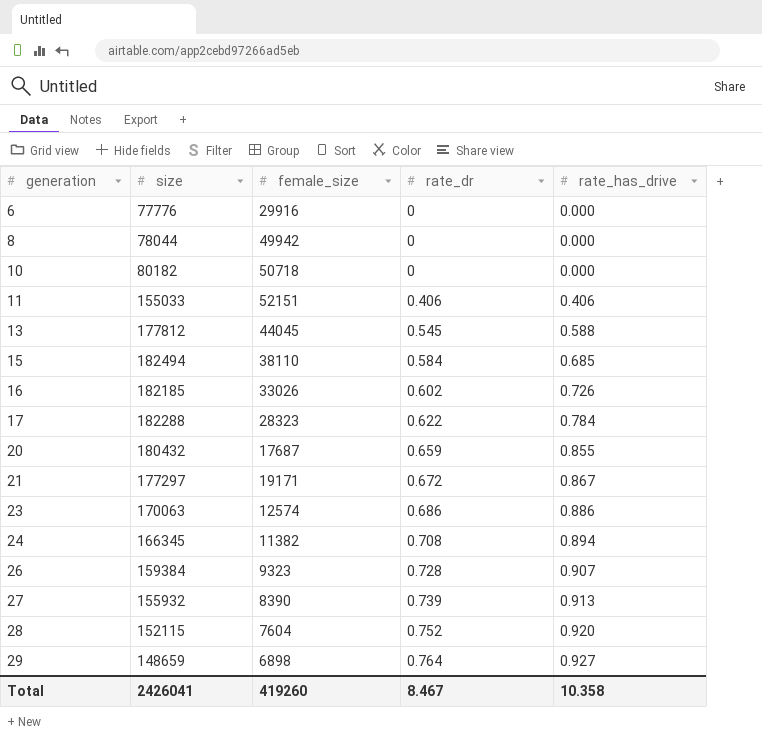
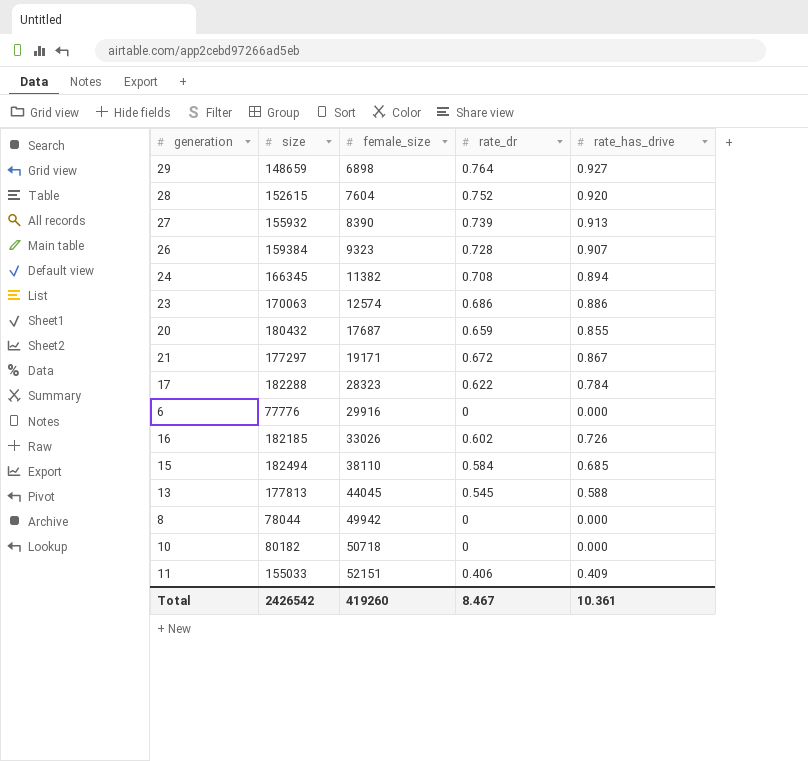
row order: generation ascending -> female_size ascending
28 | size: 152115 -> 152615
13 | size: 177812 -> 177813
11 | rate_has_drive: 0.406 -> 0.409
Total | size: 2426041 -> 2426542
Total | rate_has_drive: 10.358 -> 10.361

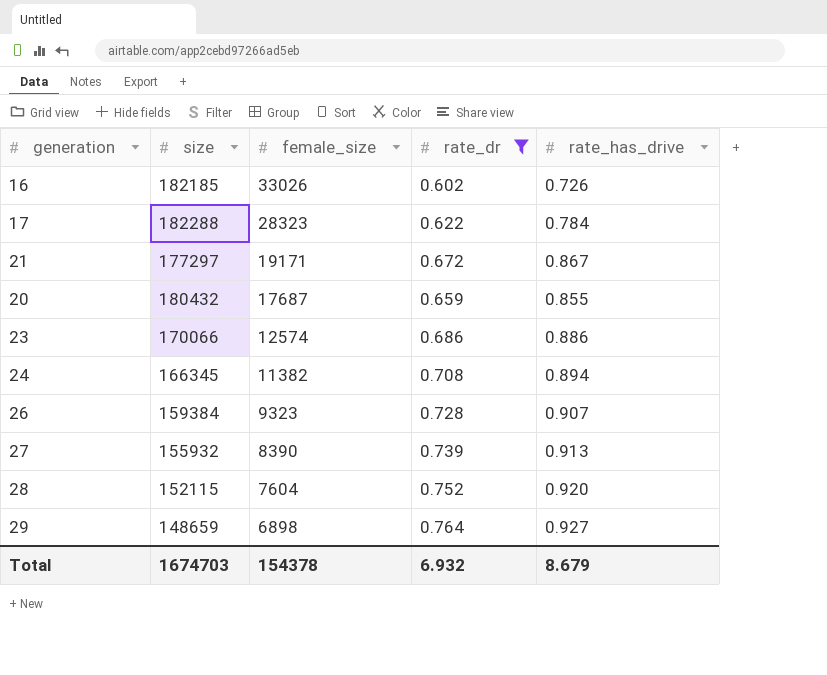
filter: none -> rate_dr >= 0.602
row order: female_size ascending -> female_size descending
23 | size: 170063 -> 170066
28 | size: 152615 -> 152115
Total | size: 2426542 -> 1674703
Total | female_size: 419260 -> 154378
Total | rate_dr: 8.467 -> 6.932
Total | rate_has_drive: 10.361 -> 8.679

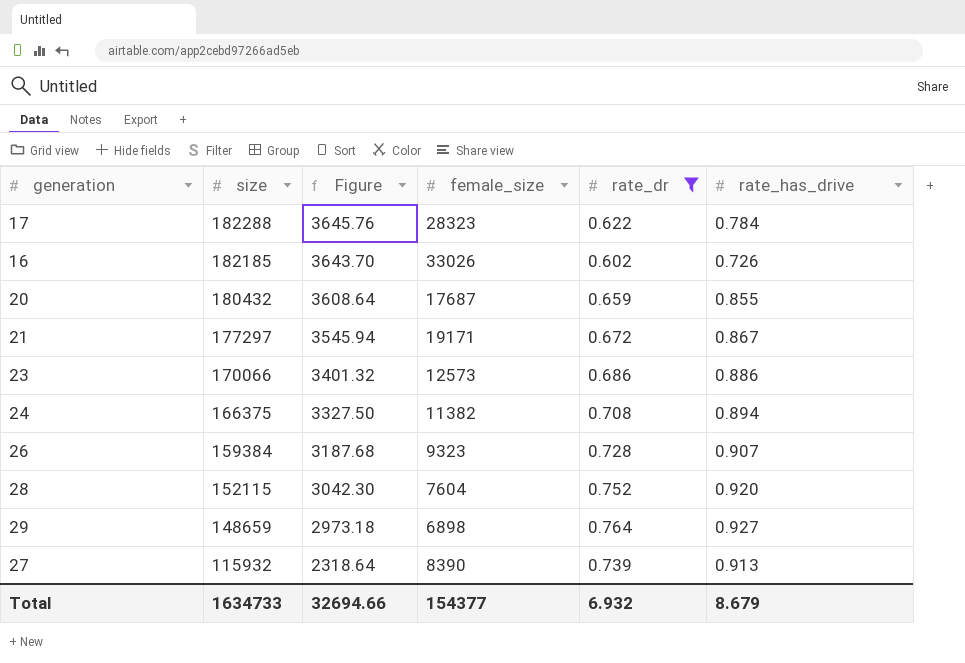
row order: female_size descending -> size descending
column Figure | formula: none -> [size] * 0.02
23 | female_size: 12574 -> 12573
24 | size: 166345 -> 166375
27 | size: 155932 -> 115932
Total | size: 1674703 -> 1634733
Total | female_size: 154378 -> 154377

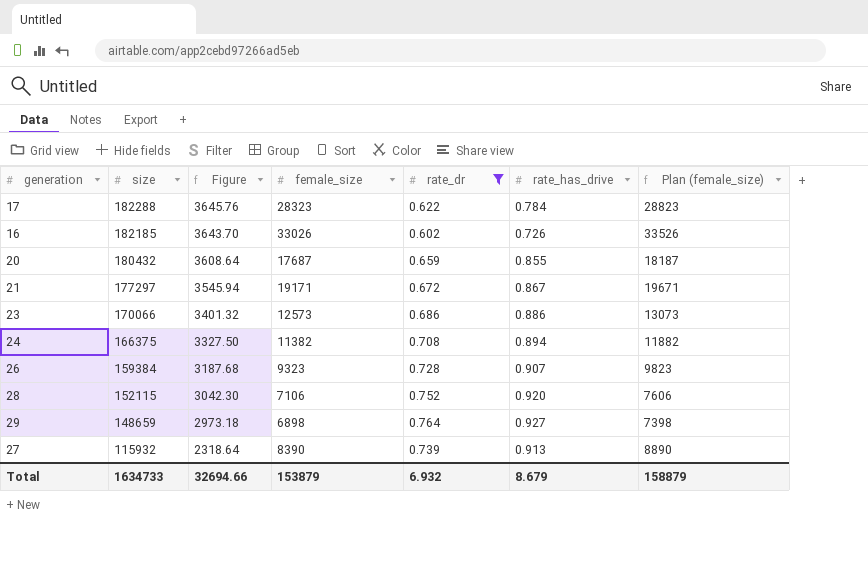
column Plan (female_size) | formula: none -> [female_size] + 500
28 | female_size: 7604 -> 7106
Total | female_size: 154377 -> 153879

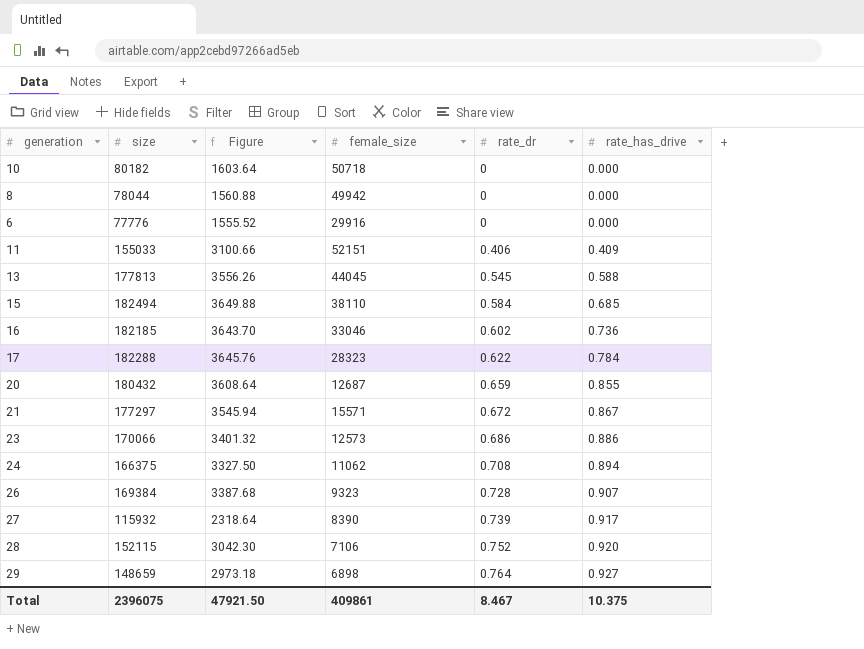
filter: rate_dr >= 0.602 -> none
row order: size descending -> rate_dr ascending
column Plan (female_size) | formula: [female_size] + 500 -> none
16 | female_size: 33026 -> 33046
16 | rate_has_drive: 0.726 -> 0.736
20 | female_size: 17687 -> 12687
21 | female_size: 19171 -> 15571
24 | female_size: 11382 -> 11062
26 | size: 159384 -> 169384
26 | Figure: 3187.68 -> 3387.68
27 | rate_has_drive: 0.913 -> 0.917
Total | size: 1634733 -> 2396075
Total | Figure: 32694.66 -> 47921.50
Total | female_size: 153879 -> 409861
Total | rate_dr: 6.932 -> 8.467
Total | rate_has_drive: 8.679 -> 10.375

